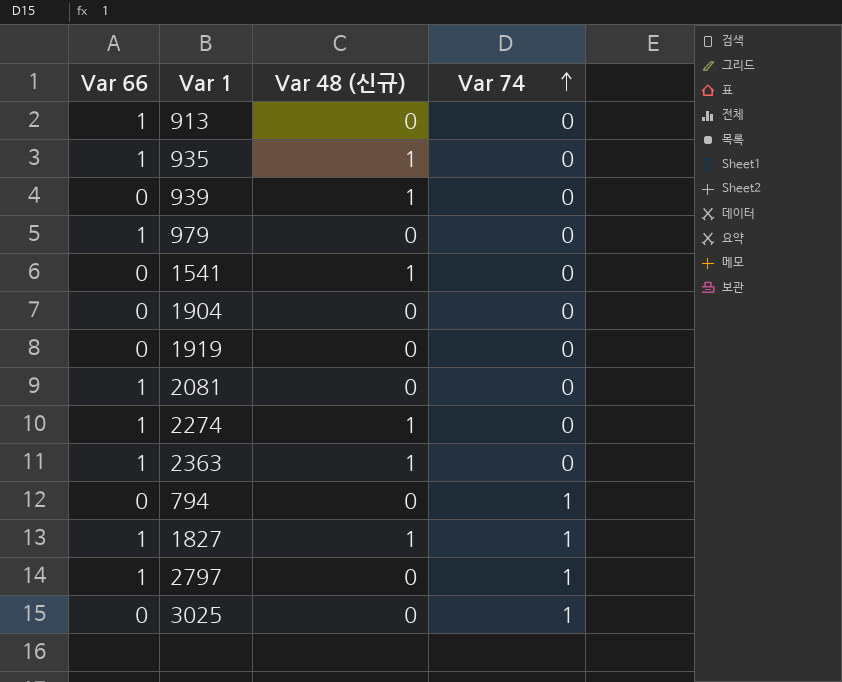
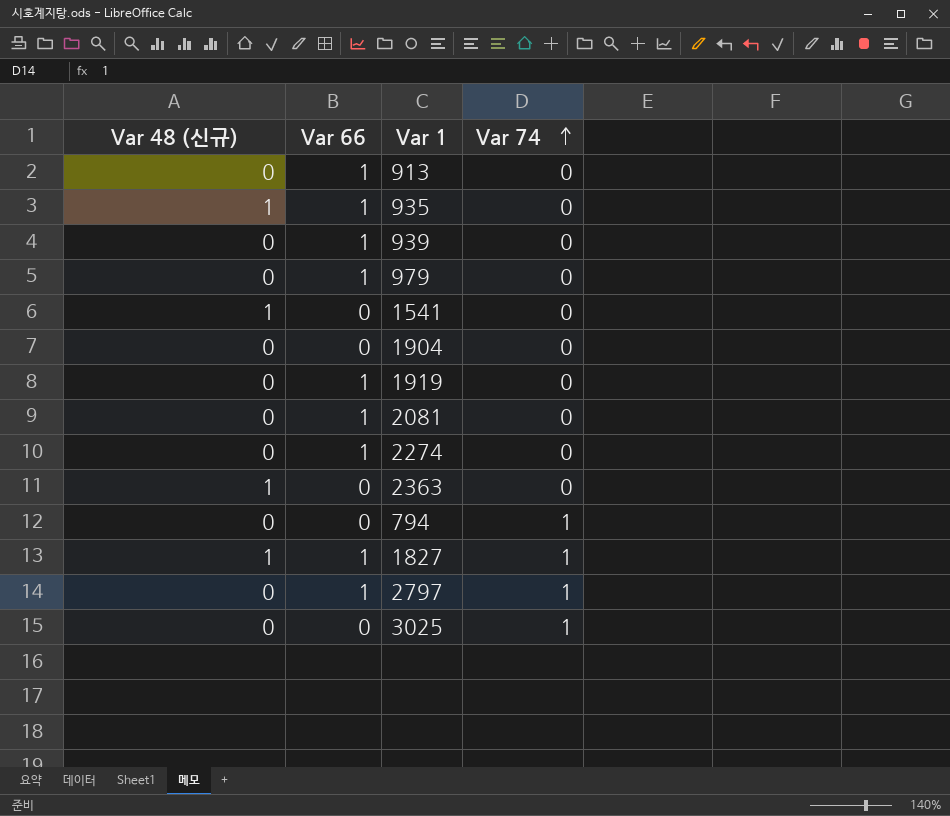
column Var 48 (신규) | position: 3 -> 1
939 | Var 48 (신규): 1 -> 0
939 | Var 66: 0 -> 1
1919 | Var 66: 0 -> 1
2274 | Var 48 (신규): 1 -> 0
2363 | Var 66: 1 -> 0

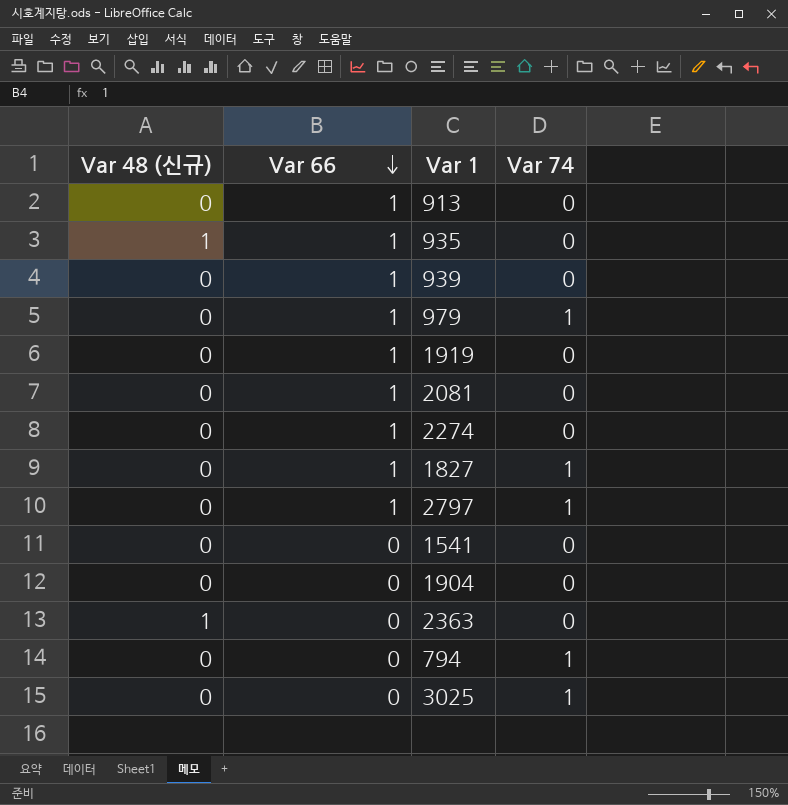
row order: Var 74 ascending -> Var 66 descending
979 | Var 74: 0 -> 1
1827 | Var 48 (신규): 1 -> 0
1541 | Var 48 (신규): 1 -> 0

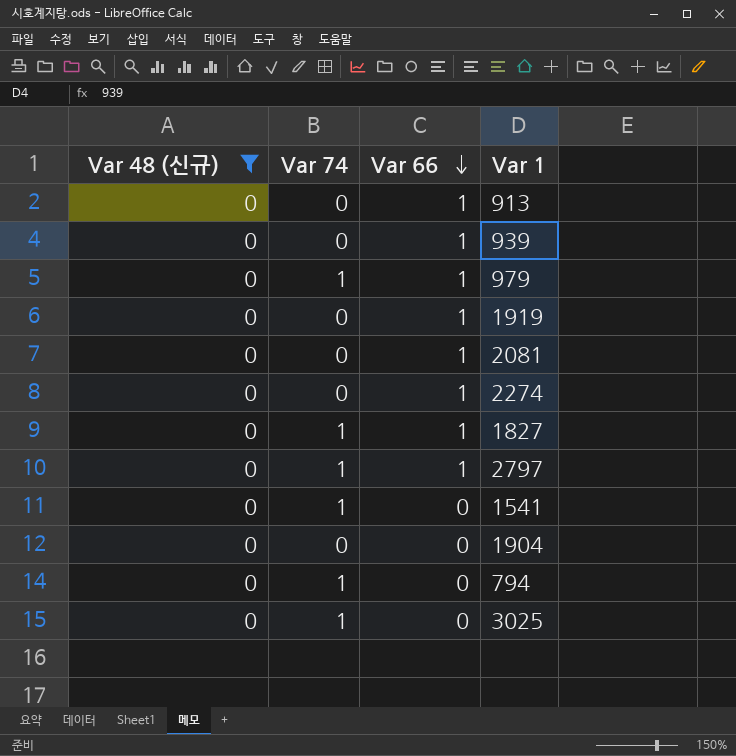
filter: none -> Var 48 (신규) = 0
column Var 74 | position: 4 -> 2
1541 | Var 74: 0 -> 1

